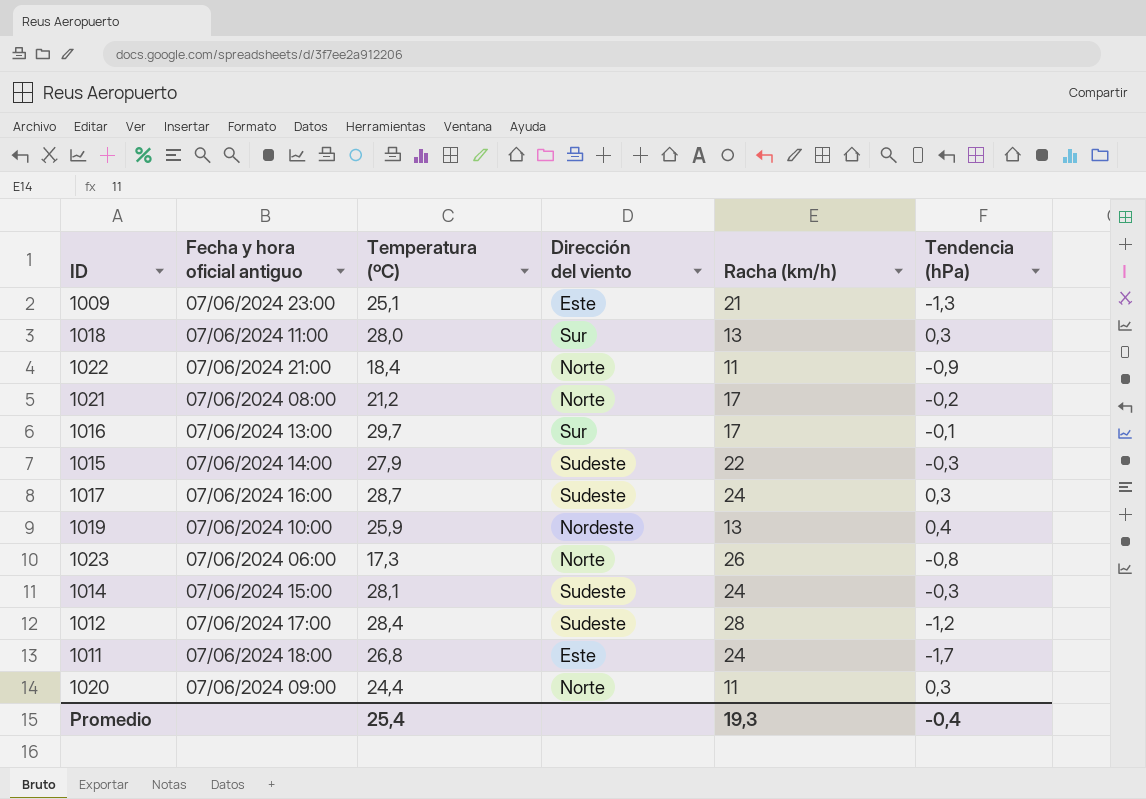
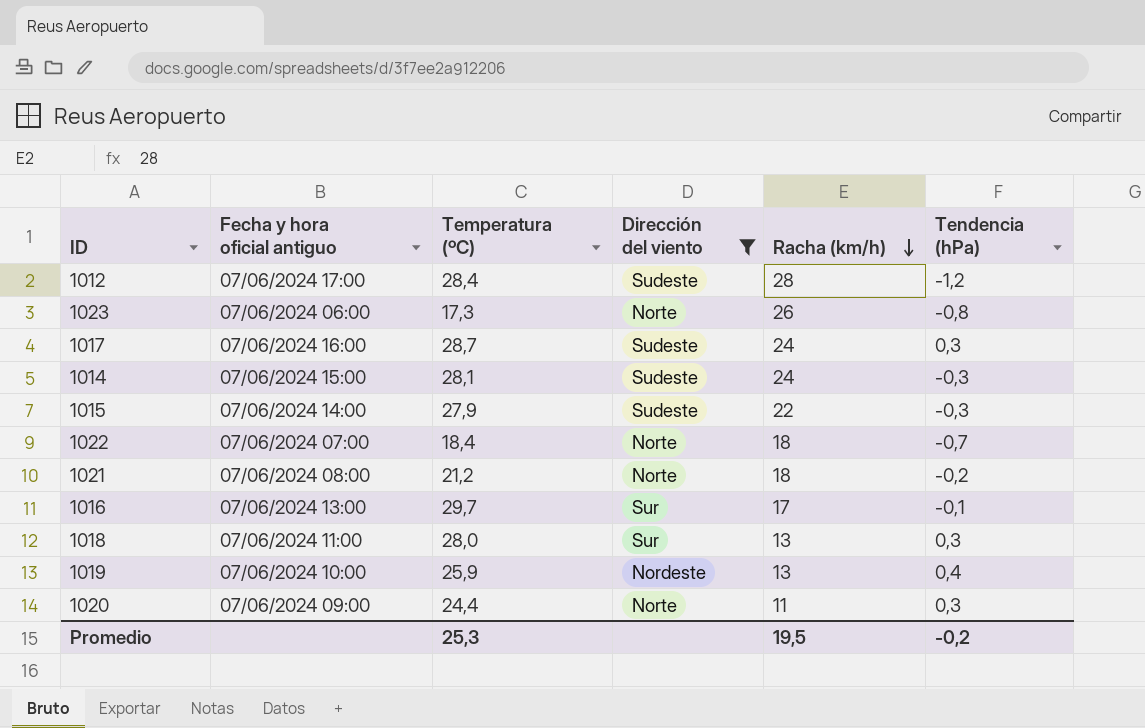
filter: none -> Dirección del viento != Este
row order: none -> Racha (km/h) descending
1022 | Fecha y hora oficial antiguo: 07/06/2024 21:00 -> 07/06/2024 07:00
1022 | Racha (km/h): 11 -> 18
1022 | Tendencia (hPa): -0,9 -> -0,7
1021 | Racha (km/h): 17 -> 18
Promedio | Temperatura (ºC): 25,4 -> 25,3
Promedio | Racha (km/h): 19,3 -> 19,5
Promedio | Tendencia (hPa): -0,4 -> -0,2

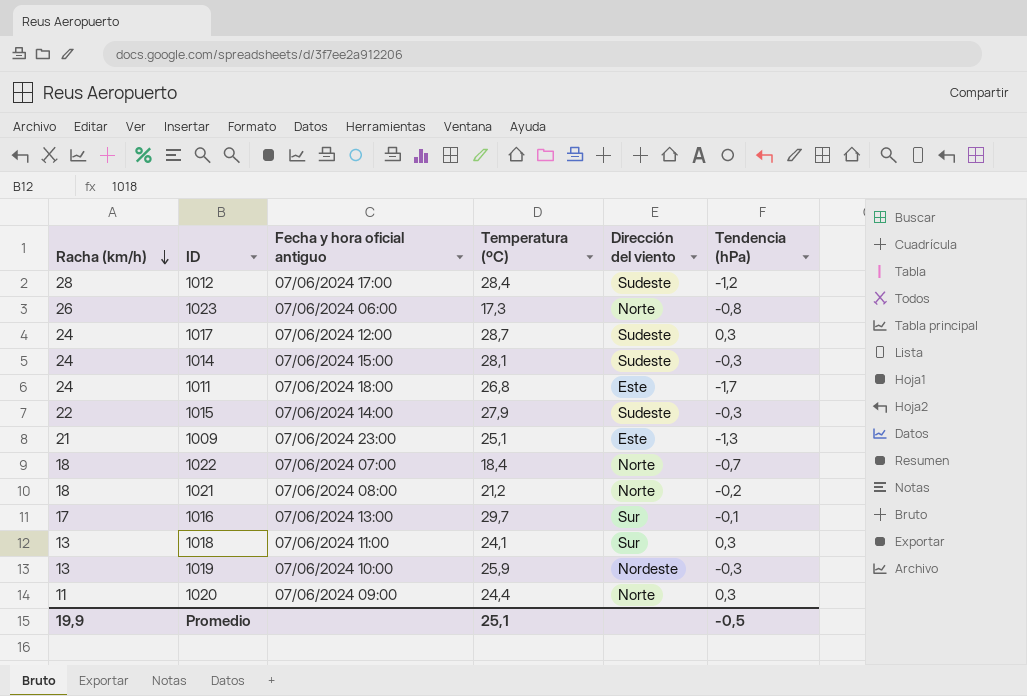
filter: Dirección del viento != Este -> none
column Racha (km/h) | position: 5 -> 1
1017 | Fecha y hora oficial antiguo: 07/06/2024 16:00 -> 07/06/2024 12:00
1018 | Temperatura (ºC): 28,0 -> 24,1
1019 | Tendencia (hPa): 0,4 -> -0,3
Promedio | Racha (km/h): 19,5 -> 19,9
Promedio | Temperatura (ºC): 25,3 -> 25,1
Promedio | Tendencia (hPa): -0,2 -> -0,5

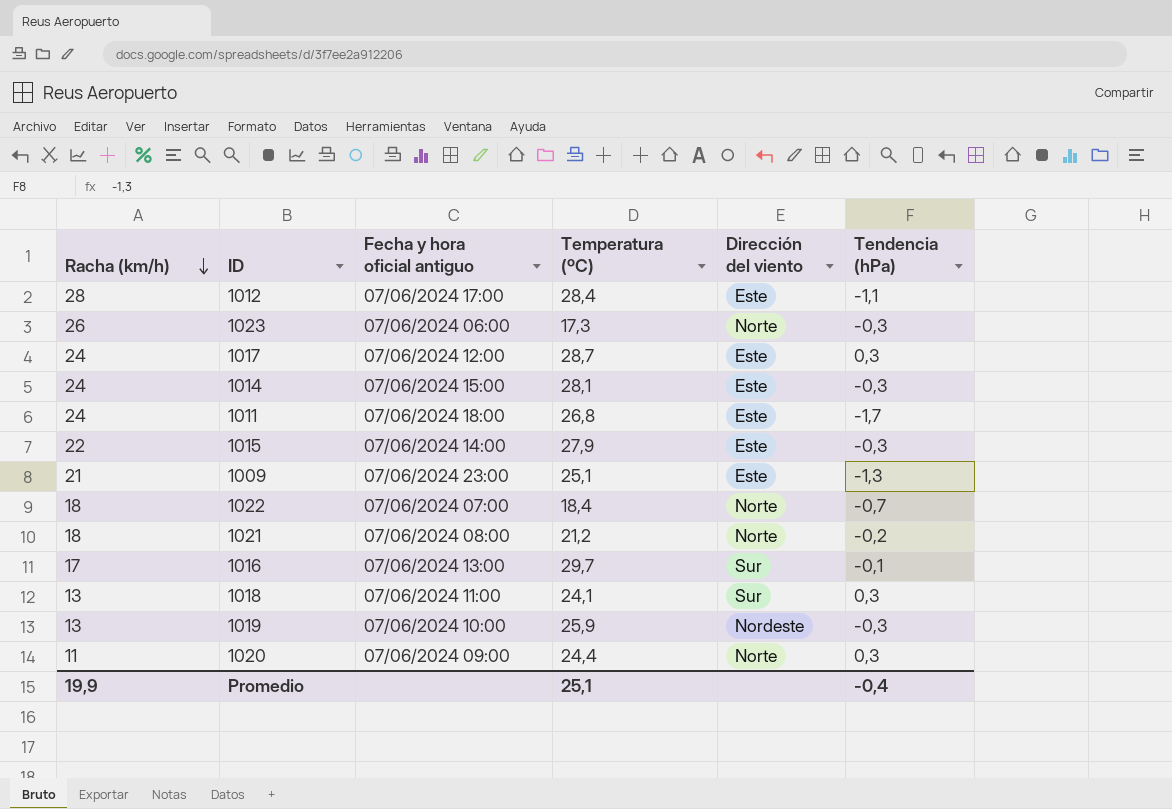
1012 | Dirección del viento: Sudeste -> Este
1012 | Tendencia (hPa): -1,2 -> -1,1
1023 | Tendencia (hPa): -0,8 -> -0,3
1017 | Dirección del viento: Sudeste -> Este
1014 | Dirección del viento: Sudeste -> Este
1015 | Dirección del viento: Sudeste -> Este
Promedio | Tendencia (hPa): -0,5 -> -0,4

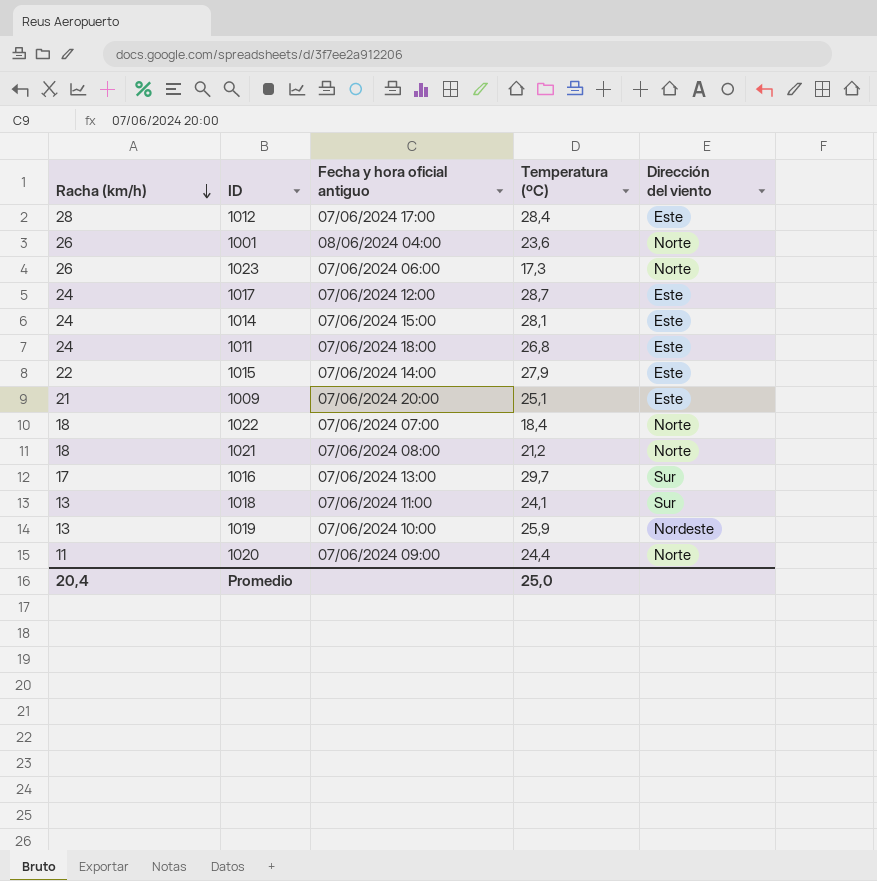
column Tendencia (hPa) | position: 6 -> none
row 1001: none -> 26 | 08/06/2024 04:00 | 23,6 | Norte
1009 | Fecha y hora oficial antiguo: 07/06/2024 23:00 -> 07/06/2024 20:00
Promedio | Racha (km/h): 19,9 -> 20,4
Promedio | Temperatura (ºC): 25,1 -> 25,0

